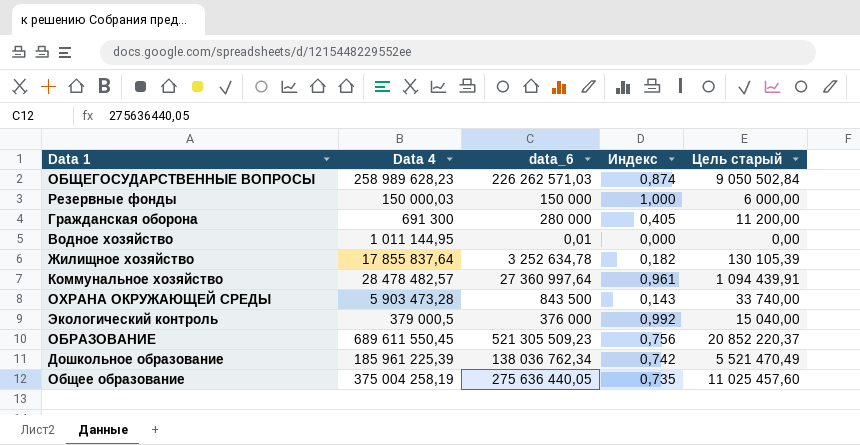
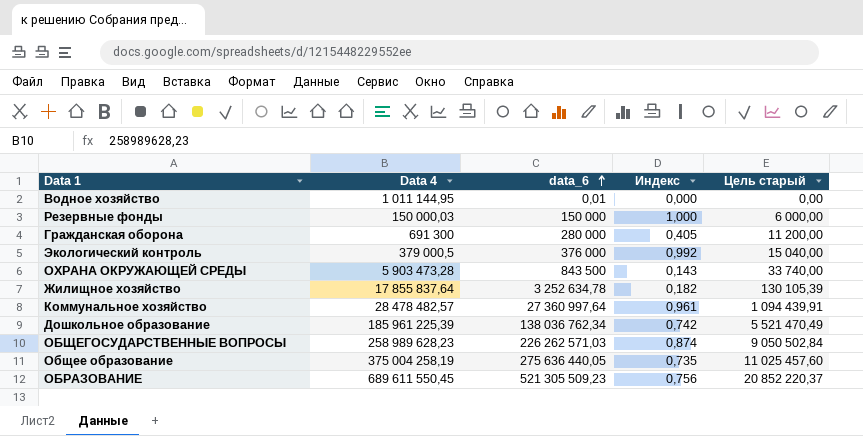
row order: none -> data_6 ascending

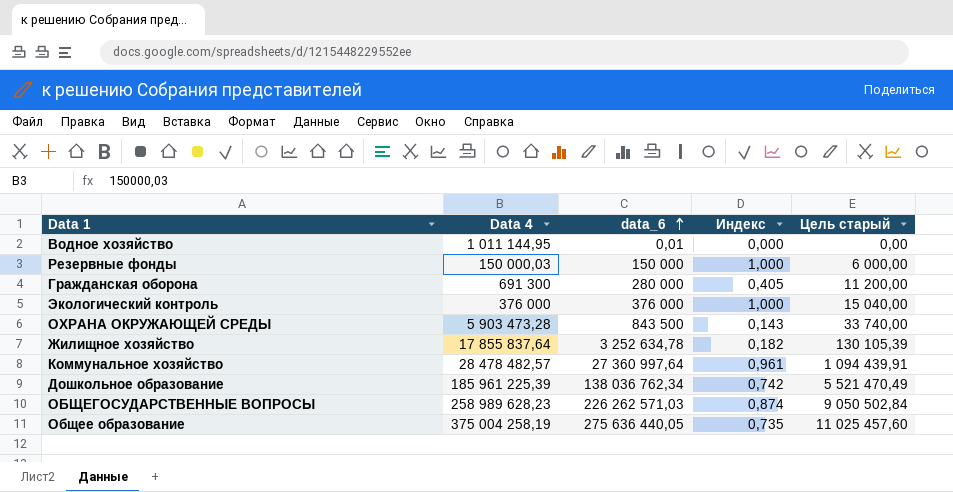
row ОБРАЗОВАНИЕ: 689 611 550,45 | 521 305 509,23 | 0,756 | 20 852 220,37 -> none
Экологический контроль | Data 4: 379 000,5 -> 376 000
Экологический контроль | Индекс: 0,992 -> 1,000

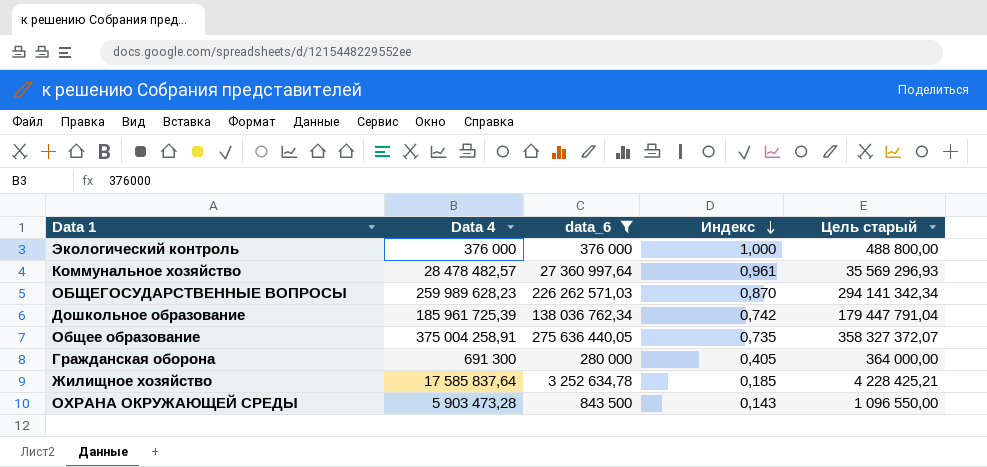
filter: none -> data_6 >= 280 000
row order: data_6 ascending -> Индекс descending
column Цель старый | formula: [data_6] * 0,04 -> [data_6] * 1,3
ОБЩЕГОСУДАРСТВЕННЫЕ ВОПРОСЫ | Data 4: 258 989 628,23 -> 259 989 628,23
ОБЩЕГОСУДАРСТВЕННЫЕ ВОПРОСЫ | Индекс: 0,874 -> 0,870
Дошкольное образование | Data 4: 185 961 225,39 -> 185 961 725,39
Общее образование | Data 4: 375 004 258,19 -> 375 004 258,91
Жилищное хозяйство | Data 4: 17 855 837,64 -> 17 585 837,64
Жилищное хозяйство | Индекс: 0,182 -> 0,185

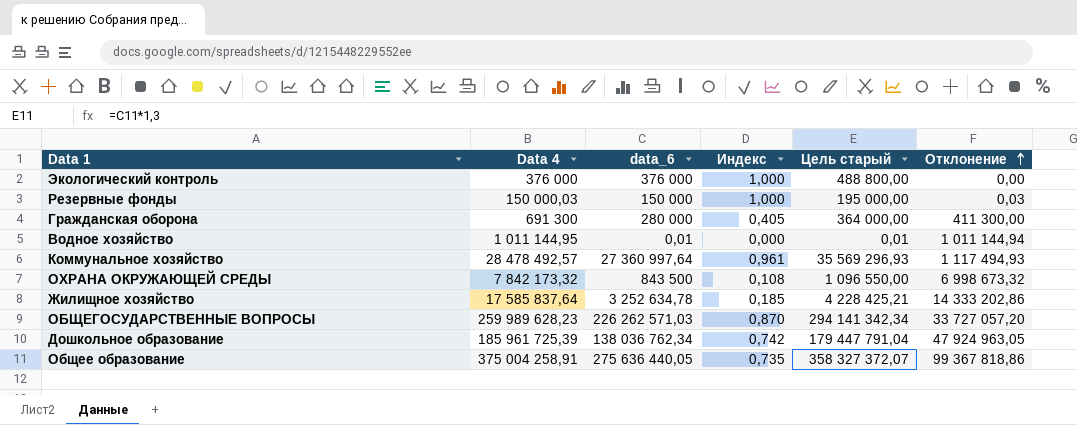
filter: data_6 >= 280 000 -> none
row order: Индекс descending -> Отклонение ascending
column Отклонение | formula: none -> [Data 4] - [data_6]
Коммунальное хозяйство | Data 4: 28 478 482,57 -> 28 478 492,57
ОХРАНА ОКРУЖАЮЩЕЙ СРЕДЫ | Data 4: 5 903 473,28 -> 7 842 173,32
ОХРАНА ОКРУЖАЮЩЕЙ СРЕДЫ | Индекс: 0,143 -> 0,108

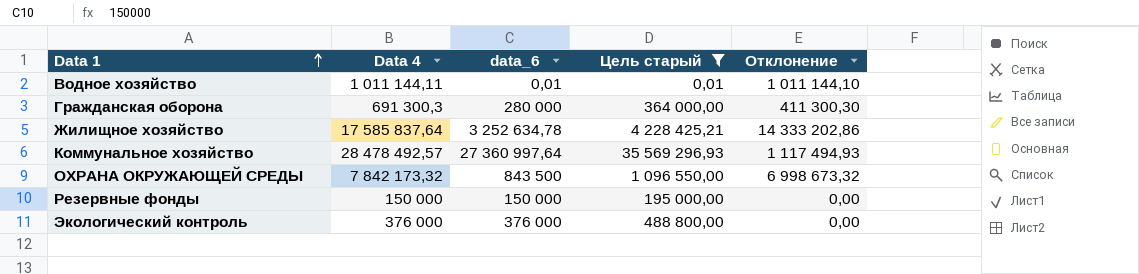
filter: none -> Цель старый <= 35 569 296,93
row order: Отклонение ascending -> Data 1 ascending
column Индекс | formula: [data_6] / [Data 4] -> none
Водное хозяйство | Data 4: 1 011 144,95 -> 1 011 144,11
Водное хозяйство | Отклонение: 1 011 144,94 -> 1 011 144,10
Гражданская оборона | Data 4: 691 300 -> 691 300,3
Гражданская оборона | Отклонение: 411 300,00 -> 411 300,30
Резервные фонды | Data 4: 150 000,03 -> 150 000
Резервные фонды | Отклонение: 0,03 -> 0,00

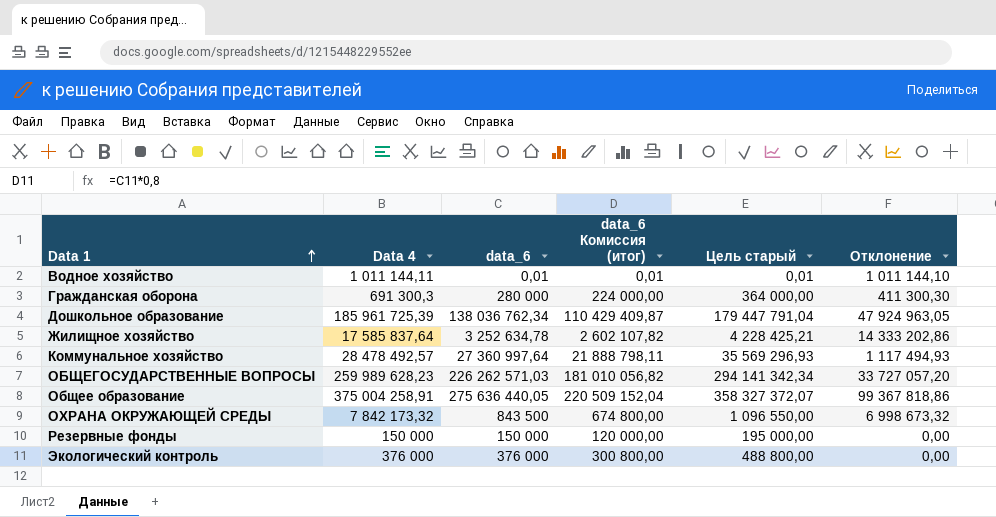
filter: Цель старый <= 35 569 296,93 -> none
column data_6 Комиссия (итог) | formula: none -> [data_6] * 0,8

